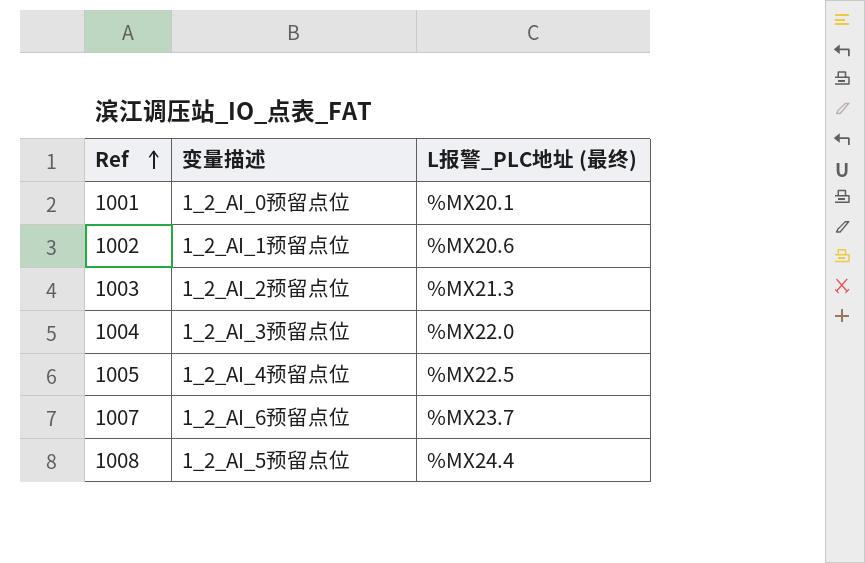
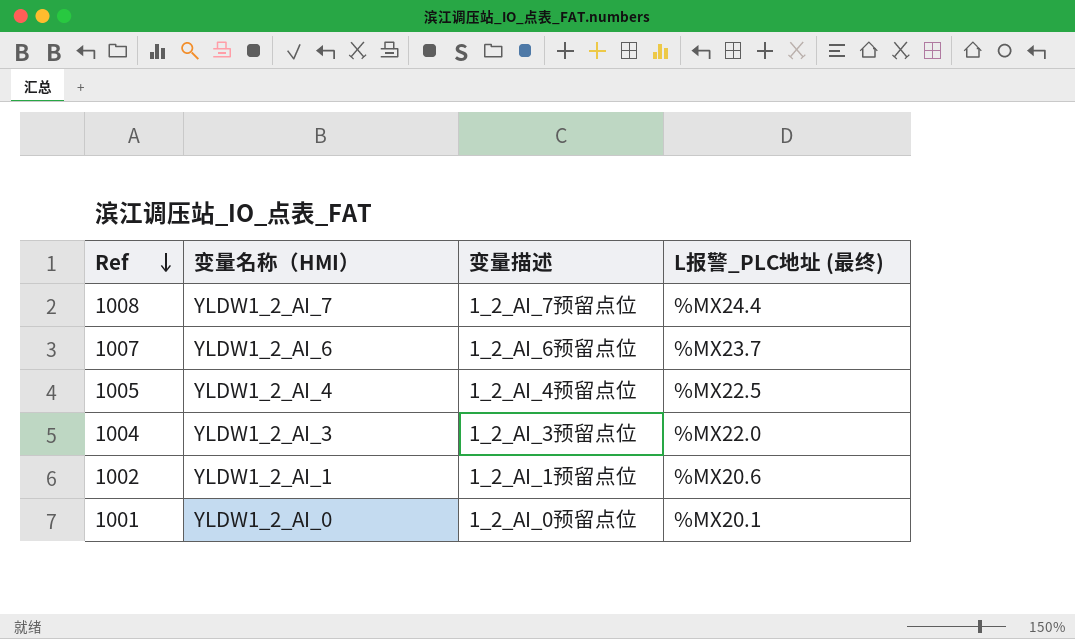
row order: Ref ascending -> Ref descending
column 变量名称（HMI） | position: none -> 2
row 1003: 1_2_AI_2预留点位 | %MX21.3 -> none
1008 | 变量描述: 1_2_AI_5预留点位 -> 1_2_AI_7预留点位

